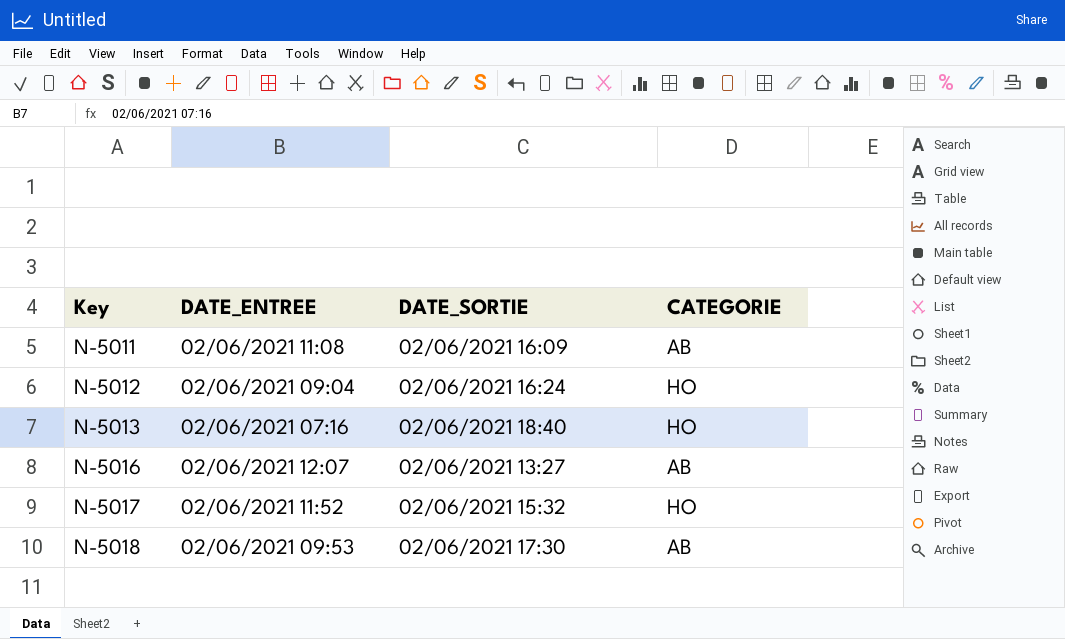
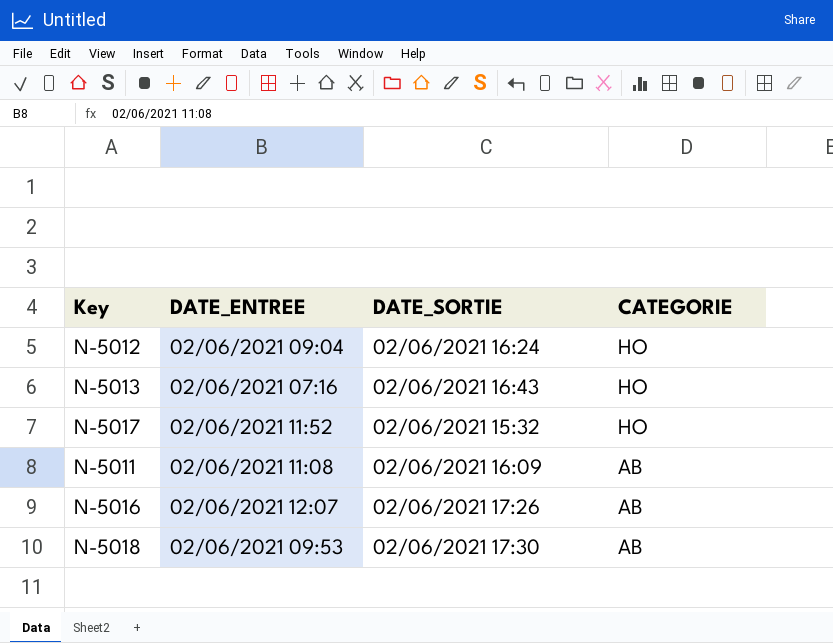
row order: Key ascending -> CATEGORIE descending
N-5013 | DATE_SORTIE: 02/06/2021 18:40 -> 02/06/2021 16:43
N-5016 | DATE_SORTIE: 02/06/2021 13:27 -> 02/06/2021 17:26

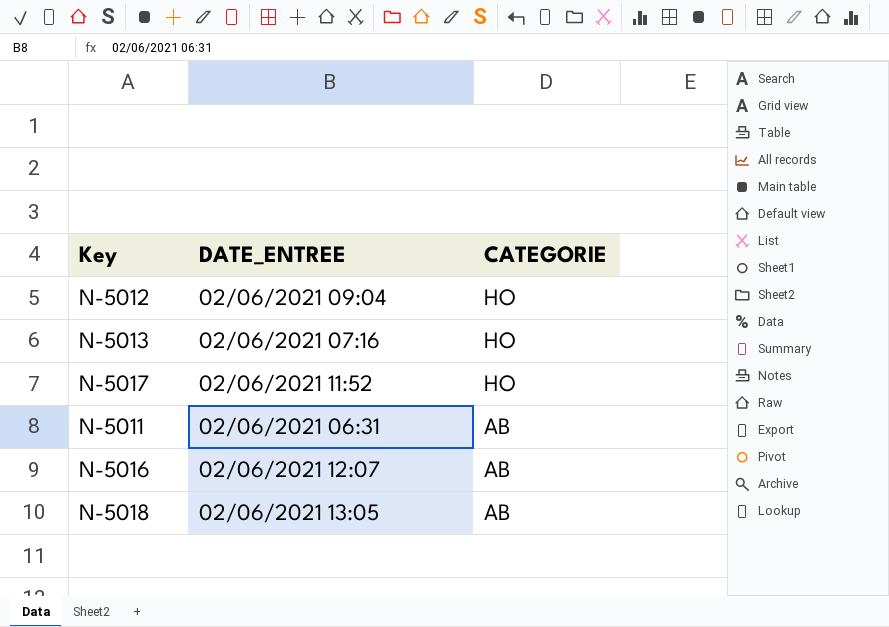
column DATE_SORTIE | position: 3 -> none
N-5011 | DATE_ENTREE: 02/06/2021 11:08 -> 02/06/2021 06:31
N-5018 | DATE_ENTREE: 02/06/2021 09:53 -> 02/06/2021 13:05

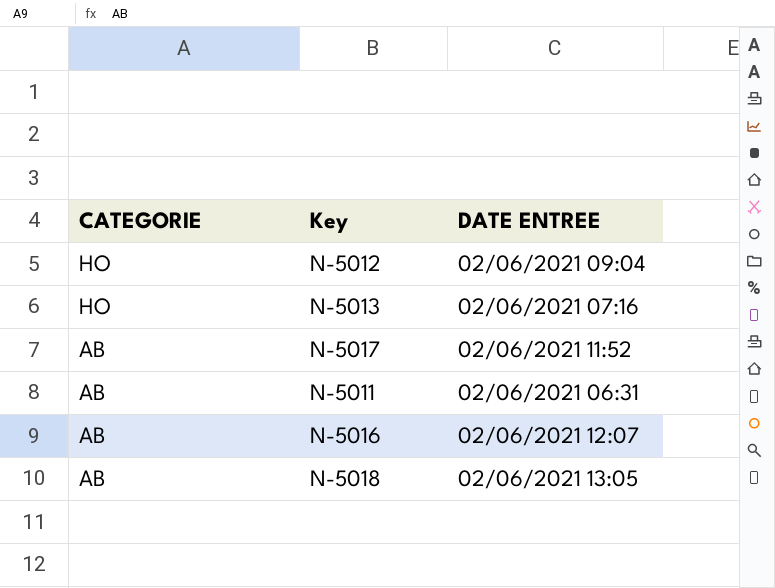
column CATEGORIE | position: 3 -> 1
column name: DATE_ENTREE -> DATE ENTREE
N-5017 | CATEGORIE: HO -> AB

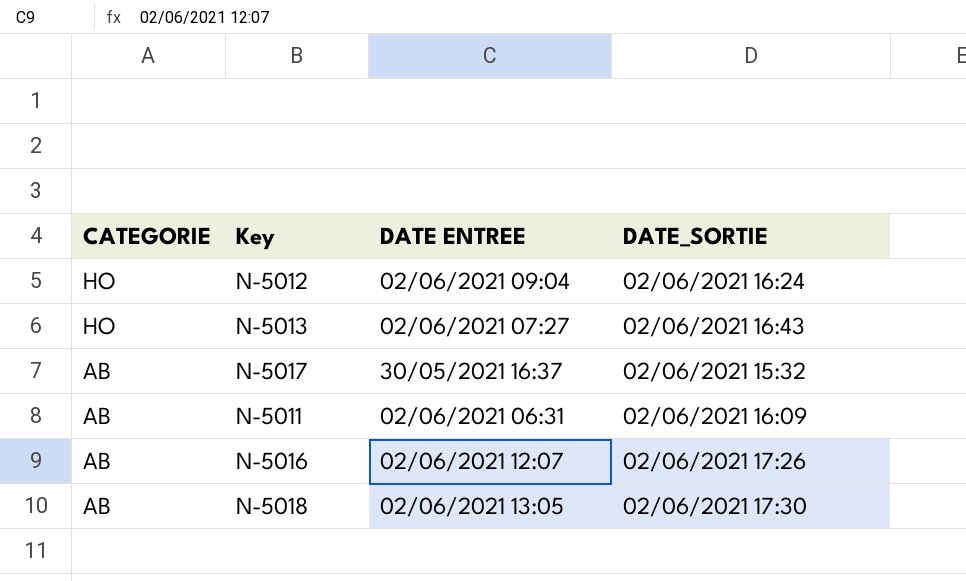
column DATE_SORTIE | position: none -> 4
N-5013 | DATE ENTREE: 02/06/2021 07:16 -> 02/06/2021 07:27
N-5017 | DATE ENTREE: 02/06/2021 11:52 -> 30/05/2021 16:37

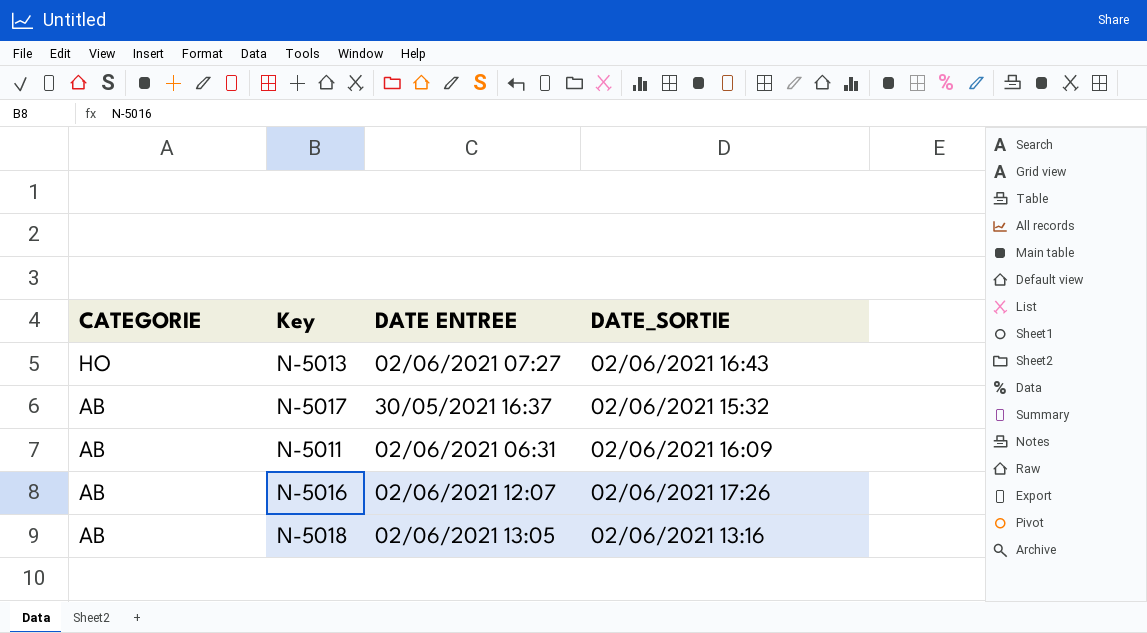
row N-5012: HO | 02/06/2021 09:04 | 02/06/2021 16:24 -> none
N-5018 | DATE_SORTIE: 02/06/2021 17:30 -> 02/06/2021 13:16

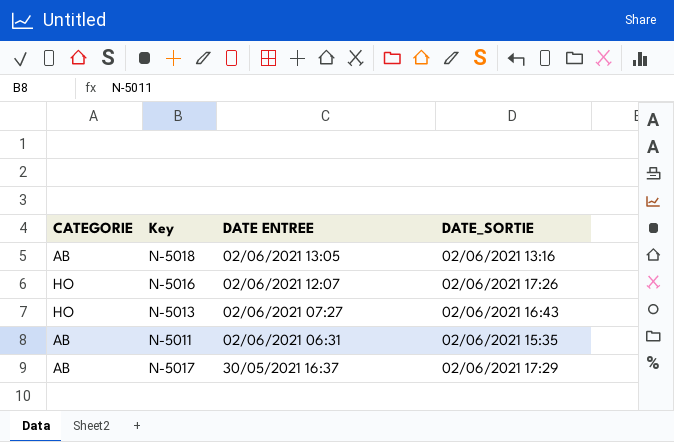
row order: CATEGORIE descending -> DATE ENTREE descending
N-5016 | CATEGORIE: AB -> HO
N-5011 | DATE_SORTIE: 02/06/2021 16:09 -> 02/06/2021 15:35
N-5017 | DATE_SORTIE: 02/06/2021 15:32 -> 02/06/2021 17:29

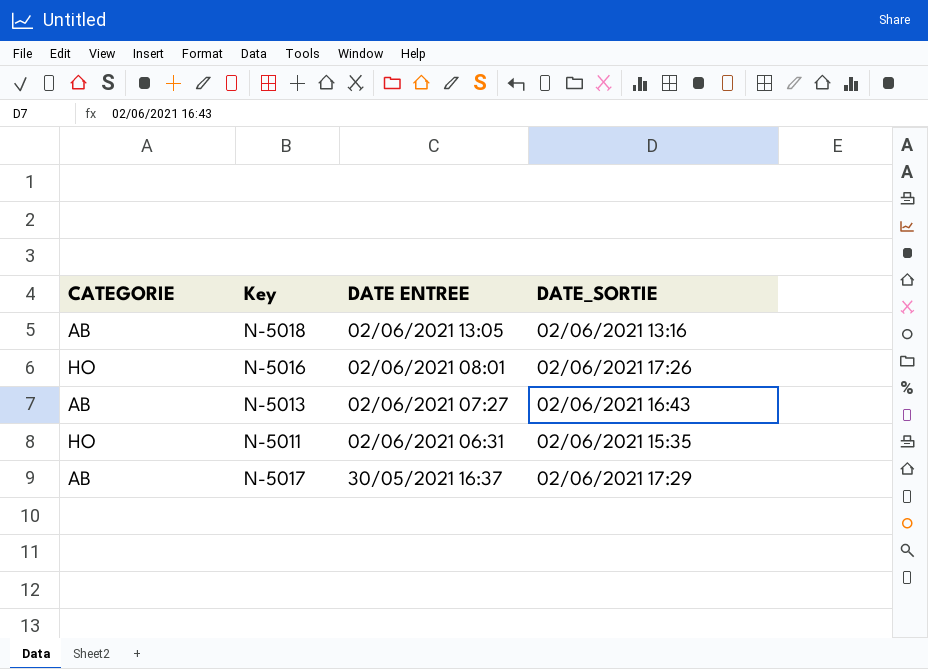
N-5016 | DATE ENTREE: 02/06/2021 12:07 -> 02/06/2021 08:01
N-5013 | CATEGORIE: HO -> AB
N-5011 | CATEGORIE: AB -> HO

